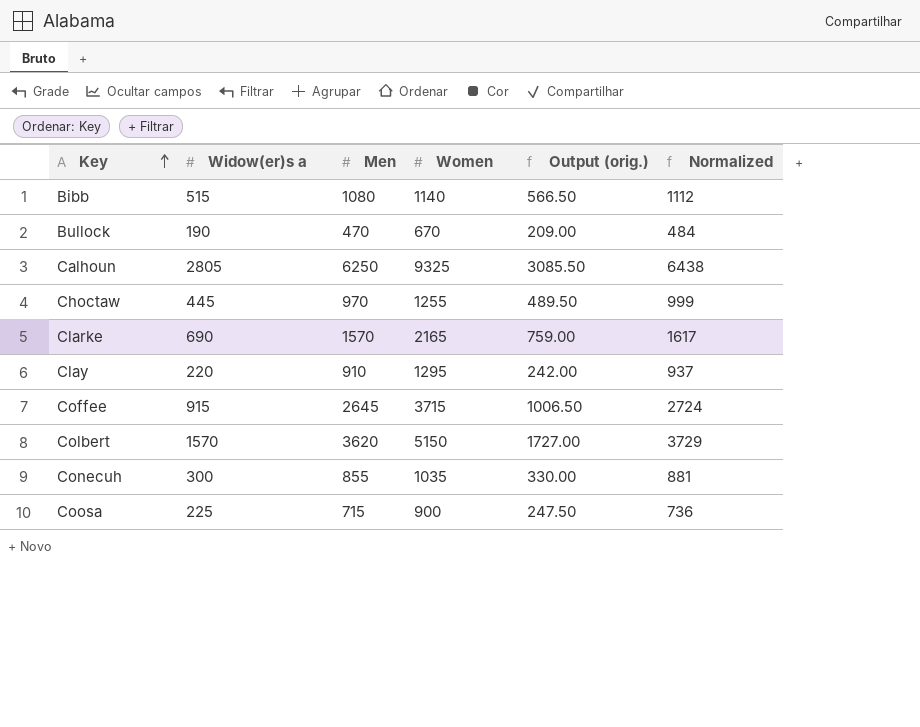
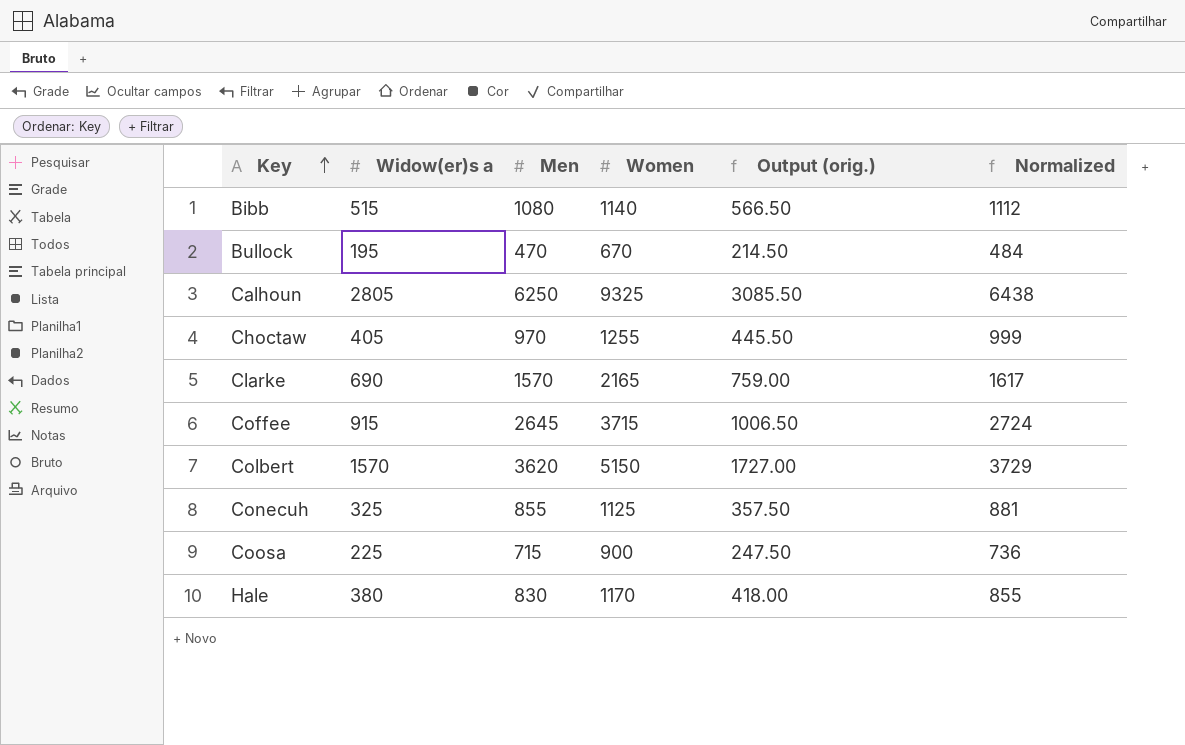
row Clay: 220 | 910 | 1295 | 242.00 | 937 -> none
Bullock | Widow(er)s a: 190 -> 195
Bullock | Output (orig.): 209.00 -> 214.50
Choctaw | Widow(er)s a: 445 -> 405
Choctaw | Output (orig.): 489.50 -> 445.50
Conecuh | Widow(er)s a: 300 -> 325
Conecuh | Women: 1035 -> 1125
Conecuh | Output (orig.): 330.00 -> 357.50
row Hale: none -> 380 | 830 | 1170 | 418.00 | 855

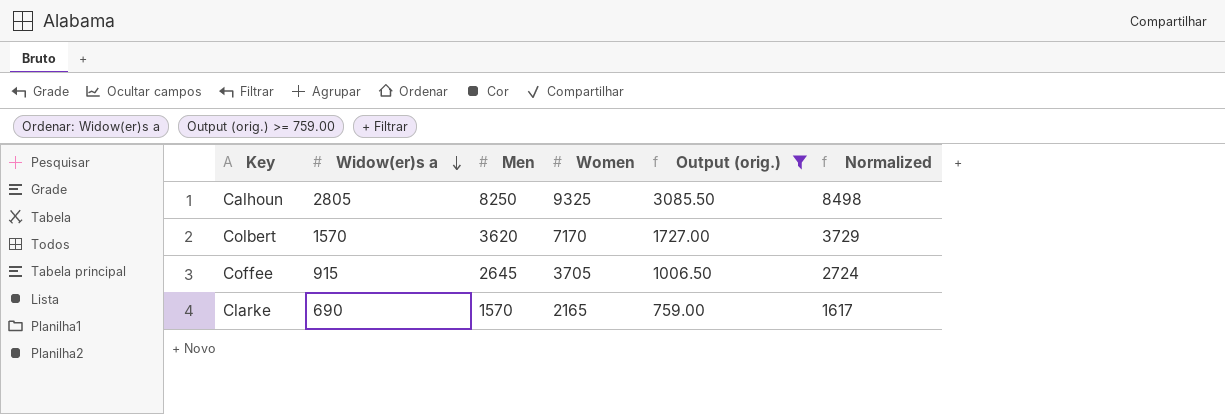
filter: none -> Output (orig.) >= 759.00
row order: Key ascending -> Widow(er)s a descending
Calhoun | Men: 6250 -> 8250
Calhoun | Normalized: 6438 -> 8498
Colbert | Women: 5150 -> 7170
Coffee | Women: 3715 -> 3705

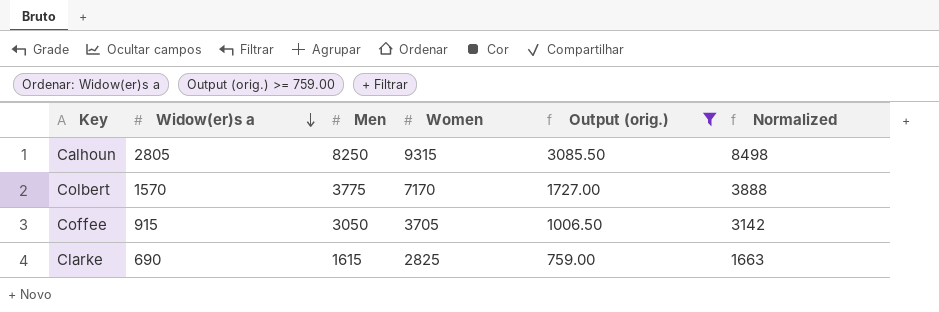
Calhoun | Women: 9325 -> 9315
Colbert | Men: 3620 -> 3775
Colbert | Normalized: 3729 -> 3888
Coffee | Men: 2645 -> 3050
Coffee | Normalized: 2724 -> 3142
Clarke | Men: 1570 -> 1615
Clarke | Women: 2165 -> 2825
Clarke | Normalized: 1617 -> 1663

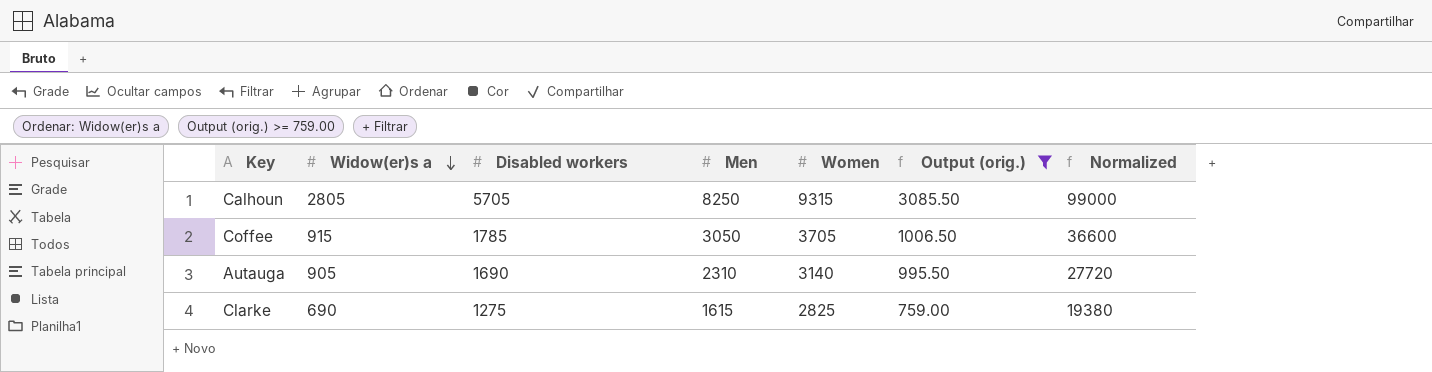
column Disabled workers | position: none -> 3
column Normalized | formula: [Men] * 1.03 -> [Men] * 12
row Colbert: 1570 | 3775 | 7170 | 1727.00 | 3888 -> none
row Autauga: none -> 905 | 1690 | 2310 | 3140 | 995.50 | 27720

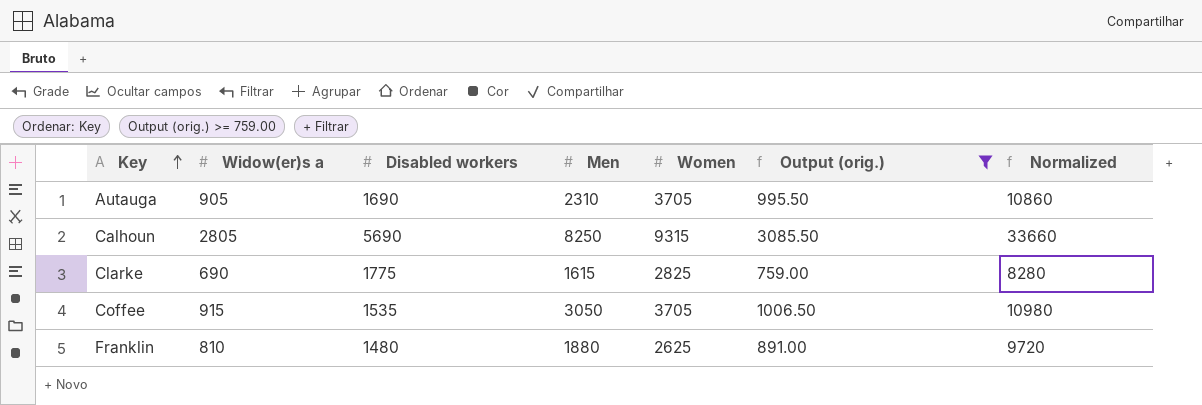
row order: Widow(er)s a descending -> Key ascending
column Normalized | formula: [Men] * 12 -> [Widow(er)s a] * 12
Autauga | Women: 3140 -> 3705
Calhoun | Disabled workers: 5705 -> 5690
Clarke | Disabled workers: 1275 -> 1775
Coffee | Disabled workers: 1785 -> 1535
row Franklin: none -> 810 | 1480 | 1880 | 2625 | 891.00 | 9720

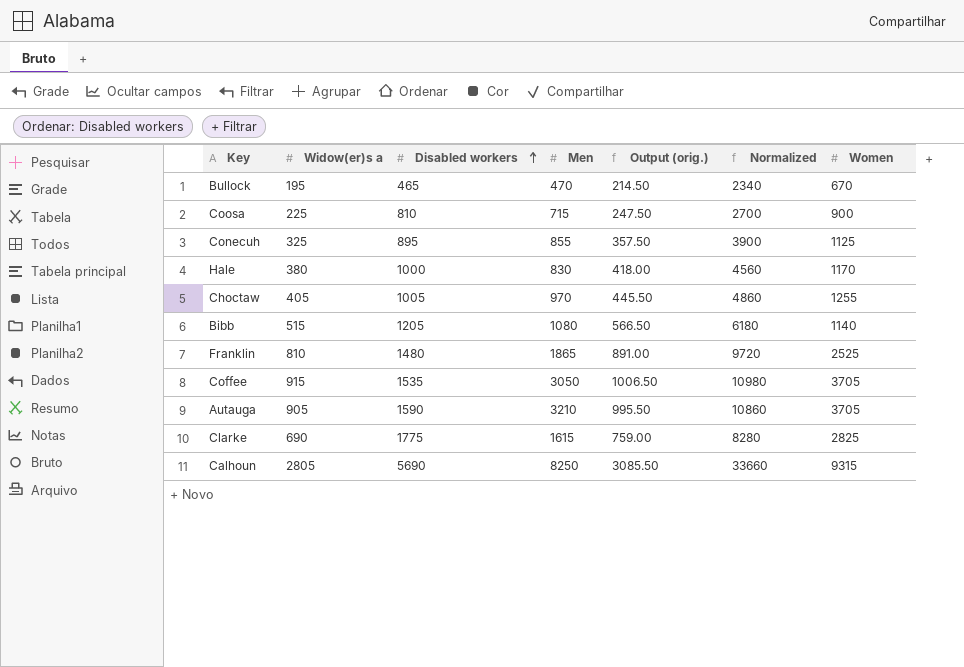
filter: Output (orig.) >= 759.00 -> none
row order: Key ascending -> Disabled workers ascending
column Women | position: 5 -> 7
Franklin | Men: 1880 -> 1865
Franklin | Women: 2625 -> 2525
Autauga | Disabled workers: 1690 -> 1590
Autauga | Men: 2310 -> 3210

